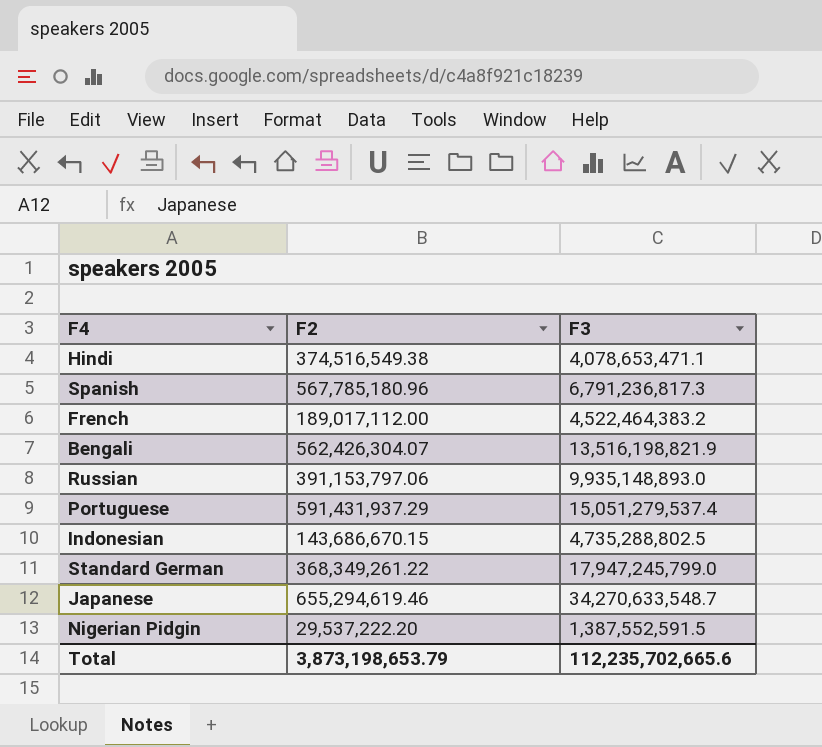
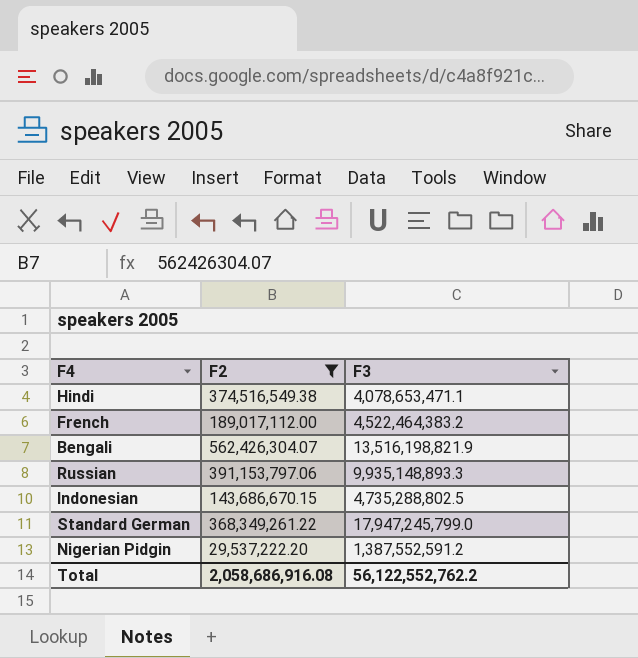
filter: none -> F2 <= 562,426,304.07
Russian | F3: 9,935,148,893.0 -> 9,935,148,893.3
Nigerian Pidgin | F3: 1,387,552,591.5 -> 1,387,552,591.2
Total | F2: 3,873,198,653.79 -> 2,058,686,916.08
Total | F3: 112,235,702,665.6 -> 56,122,552,762.2

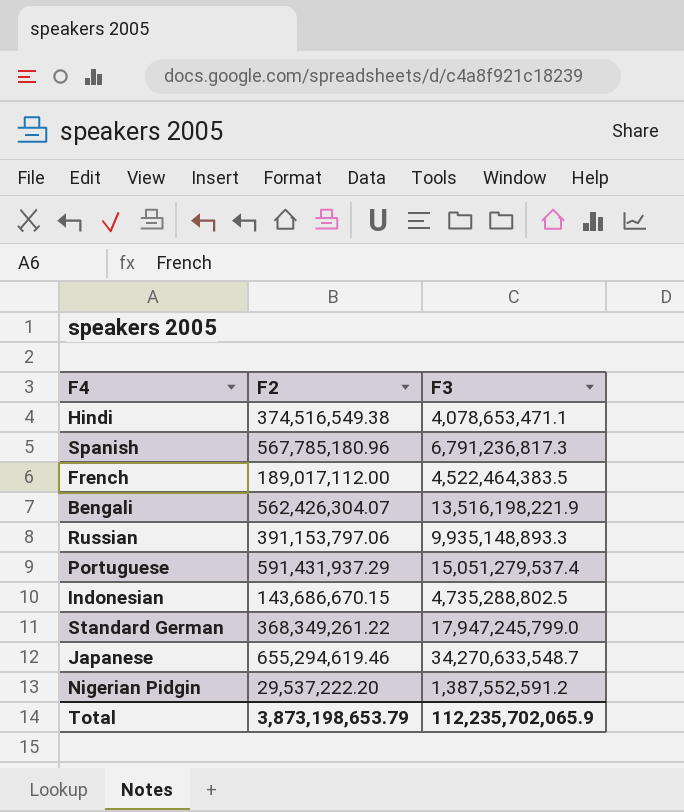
filter: F2 <= 562,426,304.07 -> none
French | F3: 4,522,464,383.2 -> 4,522,464,383.5
Bengali | F3: 13,516,198,821.9 -> 13,516,198,221.9
Total | F2: 2,058,686,916.08 -> 3,873,198,653.79
Total | F3: 56,122,552,762.2 -> 112,235,702,065.9

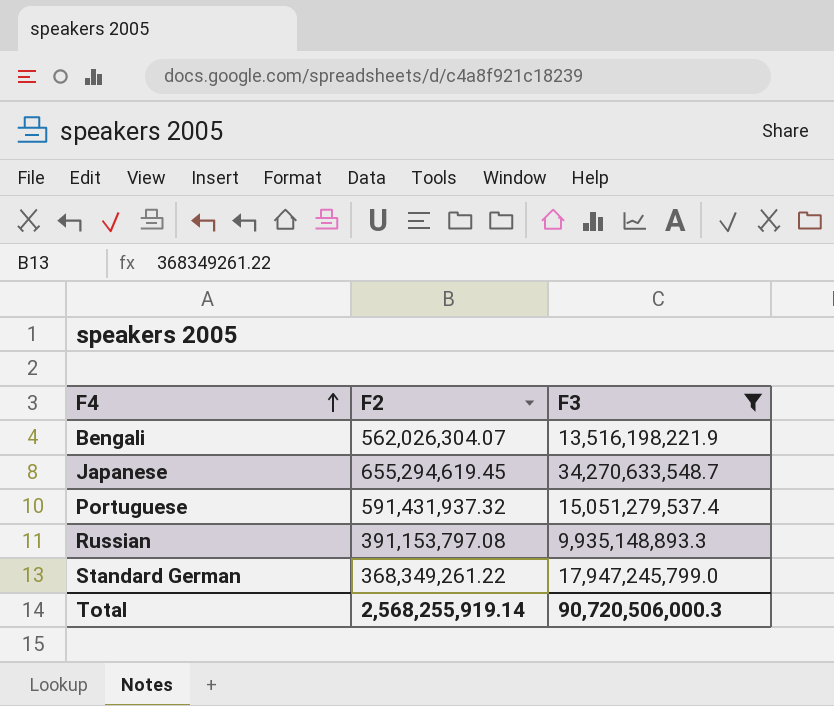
filter: none -> F3 >= 9,935,148,893.3
row order: none -> F4 ascending
Bengali | F2: 562,426,304.07 -> 562,026,304.07
Japanese | F2: 655,294,619.46 -> 655,294,619.45
Portuguese | F2: 591,431,937.29 -> 591,431,937.32
Russian | F2: 391,153,797.06 -> 391,153,797.08
Total | F2: 3,873,198,653.79 -> 2,568,255,919.14
Total | F3: 112,235,702,065.9 -> 90,720,506,000.3

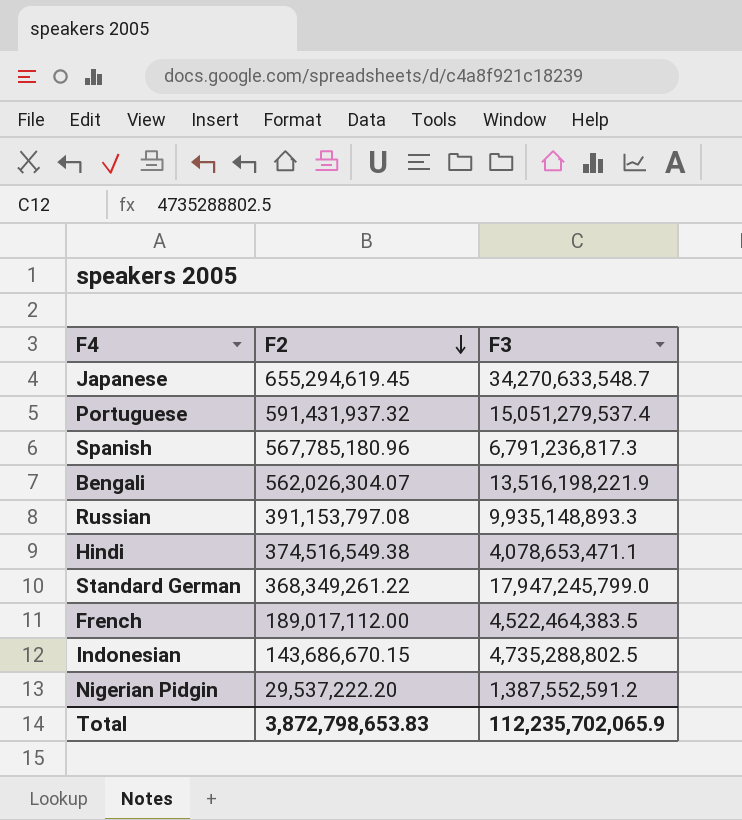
filter: F3 >= 9,935,148,893.3 -> none
row order: F4 ascending -> F2 descending
Total | F2: 2,568,255,919.14 -> 3,872,798,653.83
Total | F3: 90,720,506,000.3 -> 112,235,702,065.9

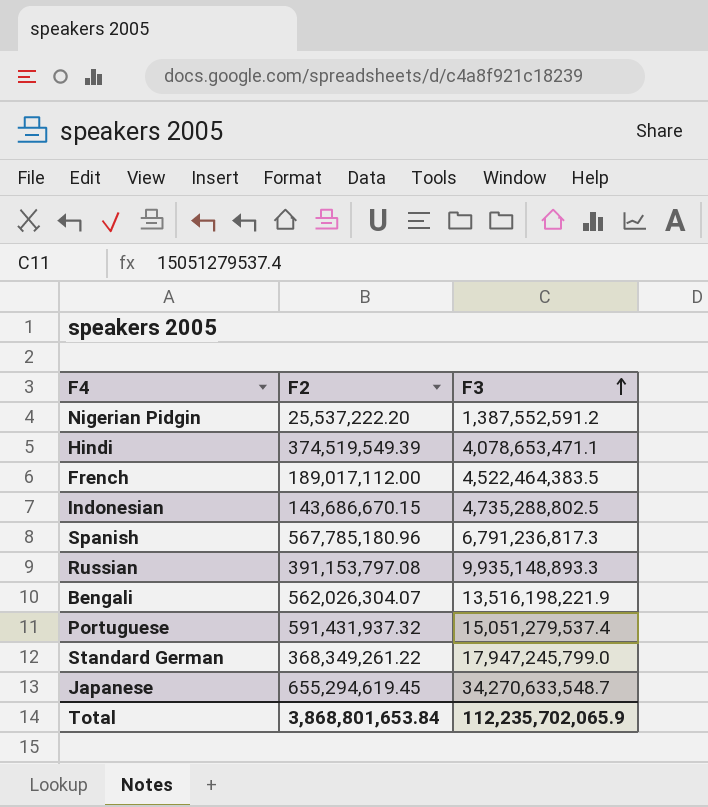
row order: F2 descending -> F3 ascending
Nigerian Pidgin | F2: 29,537,222.20 -> 25,537,222.20
Hindi | F2: 374,516,549.38 -> 374,519,549.39
Total | F2: 3,872,798,653.83 -> 3,868,801,653.84

